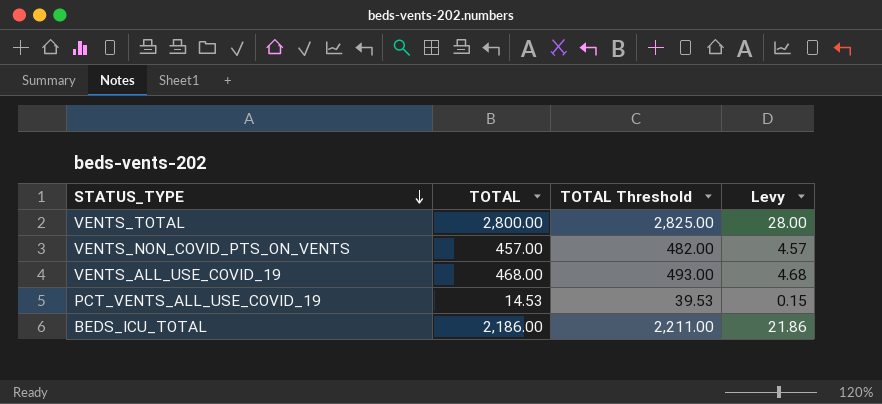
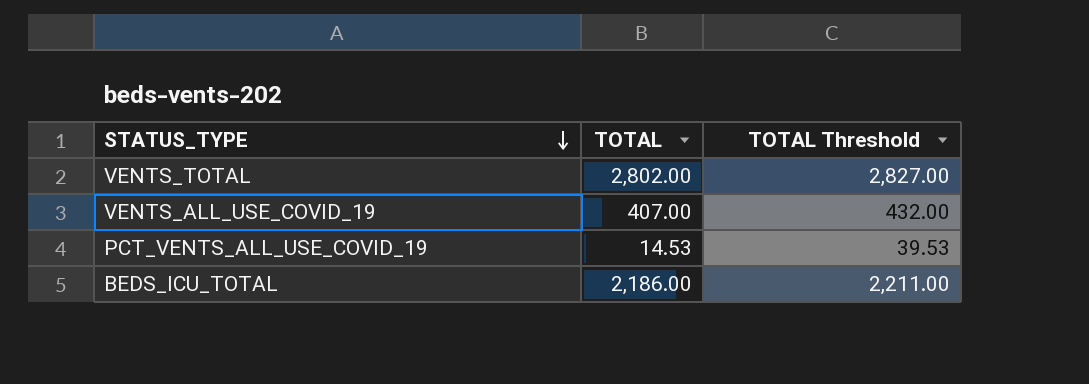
column Levy | formula: [TOTAL] * 0.01 -> none
row VENTS_NON_COVID_PTS_ON_VENTS: 457.00 | 482.00 | 4.57 -> none
VENTS_TOTAL | TOTAL: 2,800.00 -> 2,802.00
VENTS_TOTAL | TOTAL Threshold: 2,825.00 -> 2,827.00
VENTS_ALL_USE_COVID_19 | TOTAL: 468.00 -> 407.00
VENTS_ALL_USE_COVID_19 | TOTAL Threshold: 493.00 -> 432.00

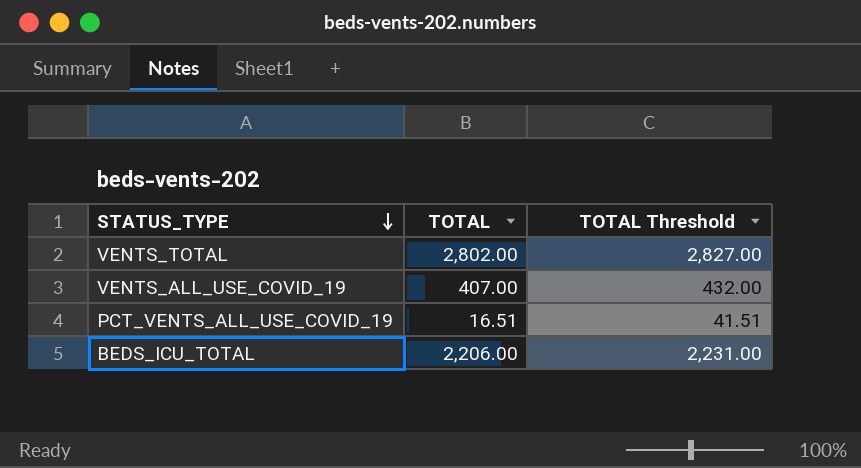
PCT_VENTS_ALL_USE_COVID_19 | TOTAL: 14.53 -> 16.51
PCT_VENTS_ALL_USE_COVID_19 | TOTAL Threshold: 39.53 -> 41.51
BEDS_ICU_TOTAL | TOTAL: 2,186.00 -> 2,206.00
BEDS_ICU_TOTAL | TOTAL Threshold: 2,211.00 -> 2,231.00

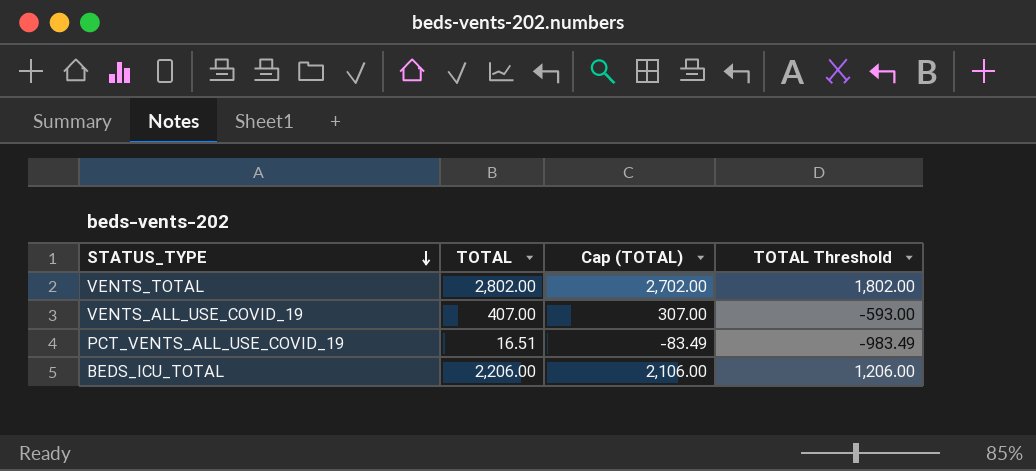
column Cap (TOTAL) | formula: none -> [TOTAL] - 100
column TOTAL Threshold | formula: [TOTAL] + 25 -> [TOTAL] - 1000

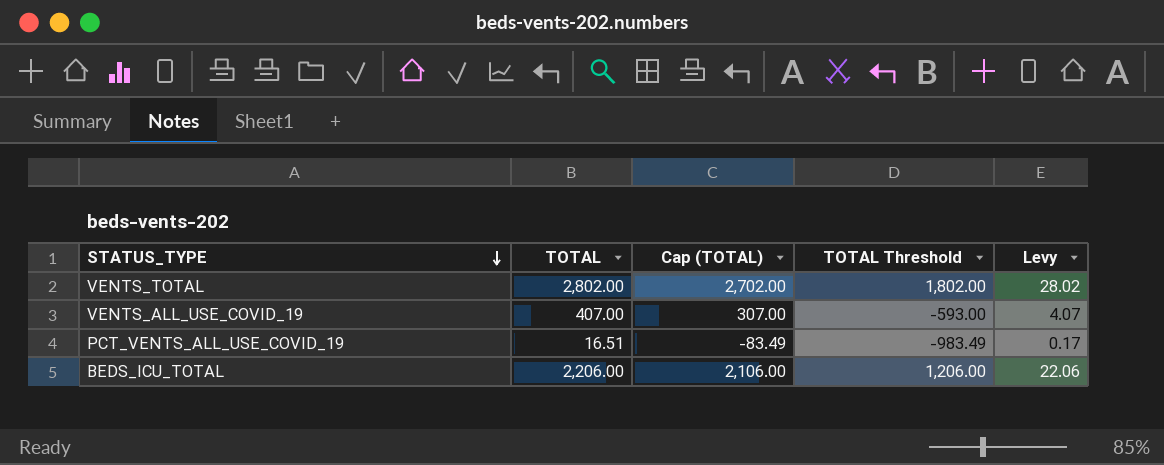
column Levy | formula: none -> [TOTAL] * 0.01

